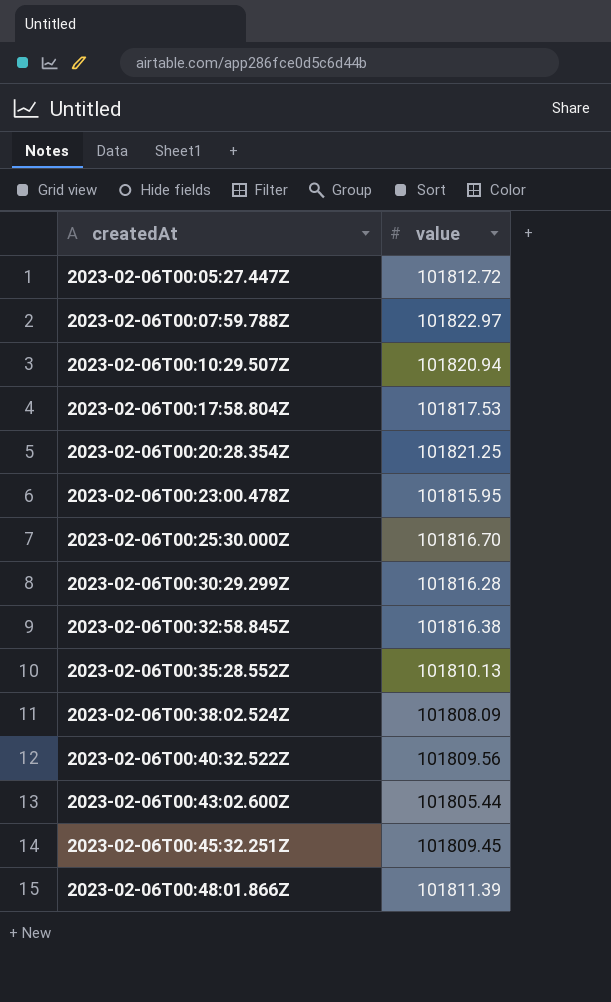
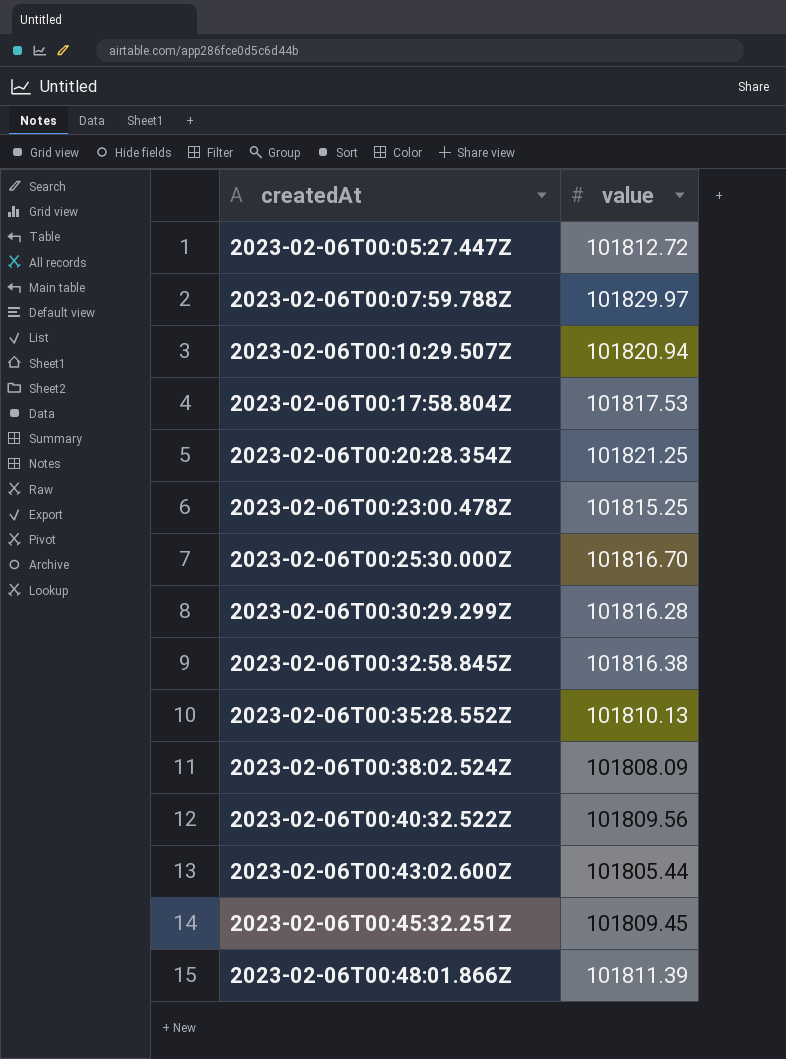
2023-02-06T00:07:59.788Z | value: 101822.97 -> 101829.97
2023-02-06T00:23:00.478Z | value: 101815.95 -> 101815.25

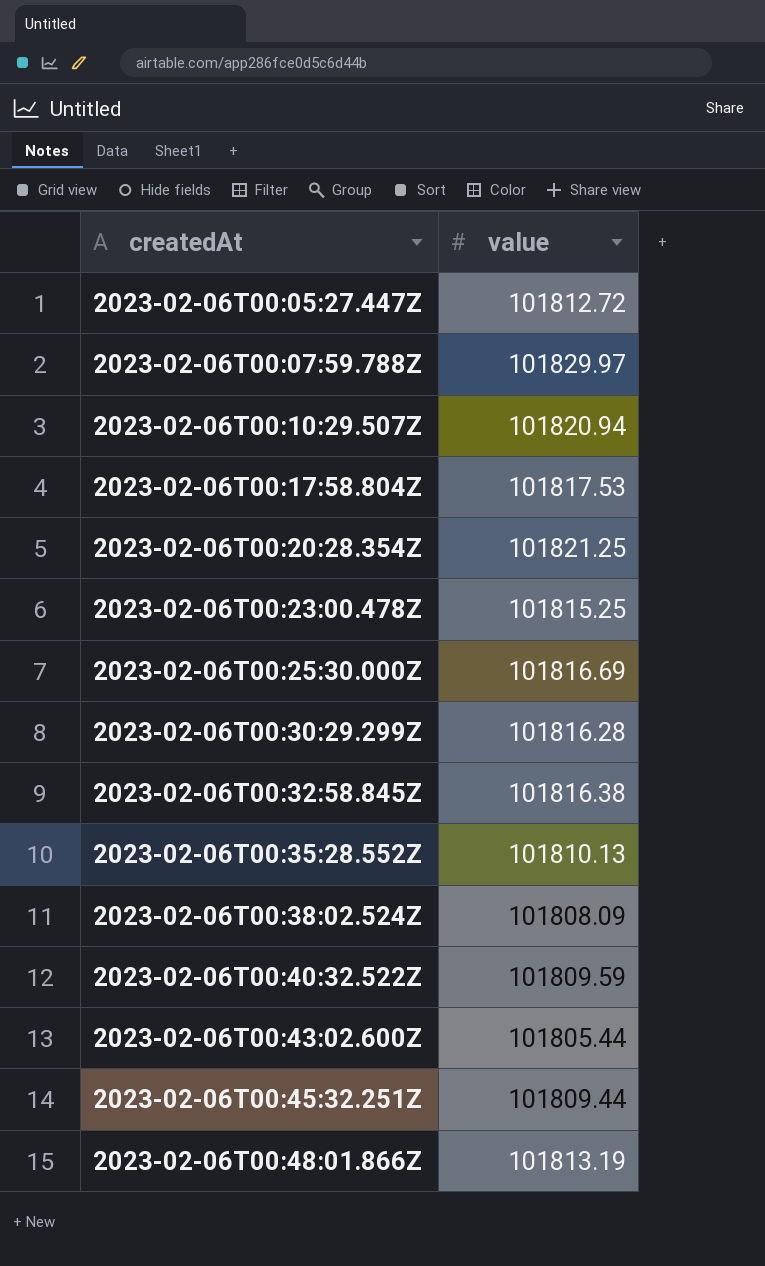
2023-02-06T00:25:30.000Z | value: 101816.70 -> 101816.69
2023-02-06T00:40:32.522Z | value: 101809.56 -> 101809.59
2023-02-06T00:45:32.251Z | value: 101809.45 -> 101809.44
2023-02-06T00:48:01.866Z | value: 101811.39 -> 101813.19

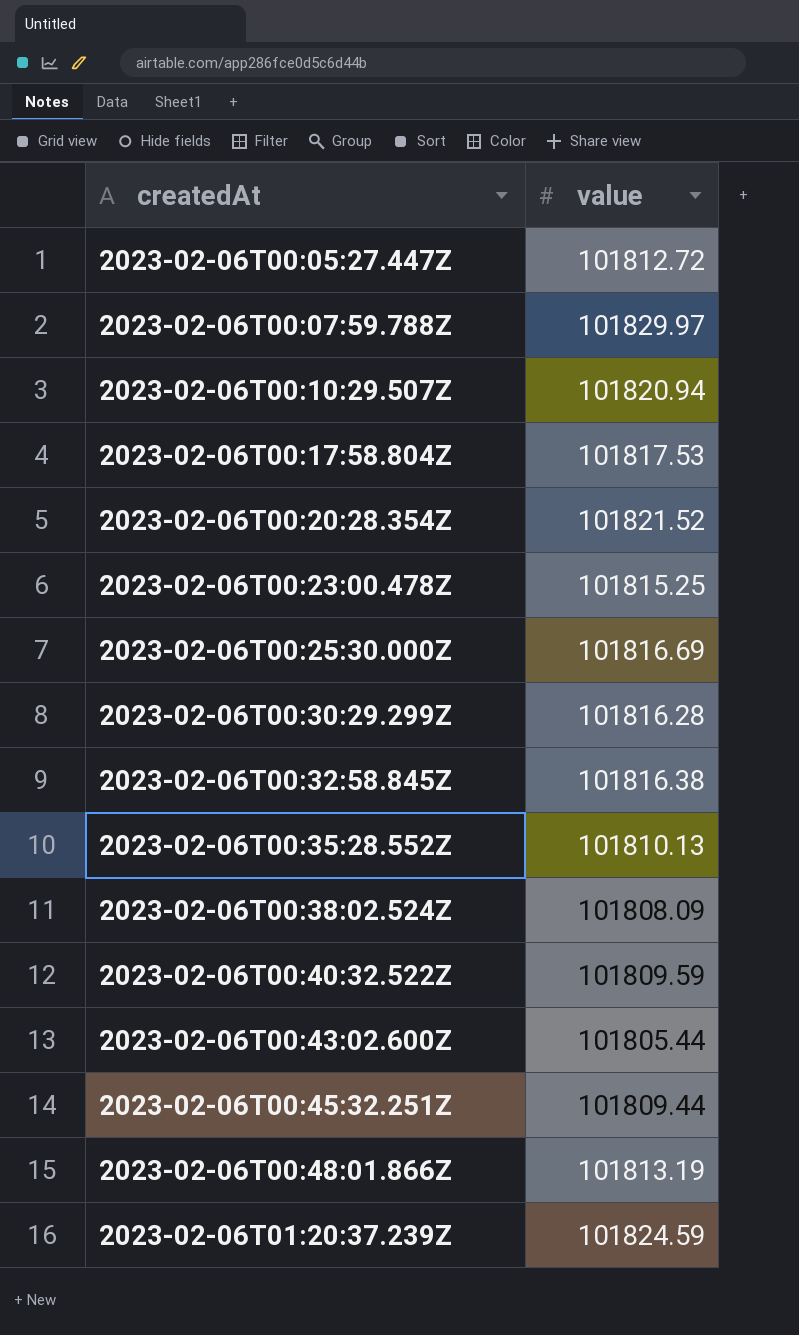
2023-02-06T00:20:28.354Z | value: 101821.25 -> 101821.52
row 2023-02-06T01:20:37.239Z: none -> 101824.59

